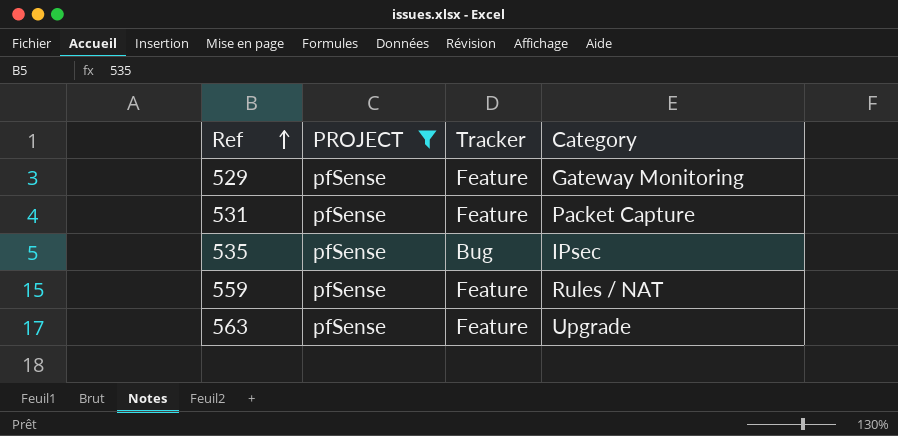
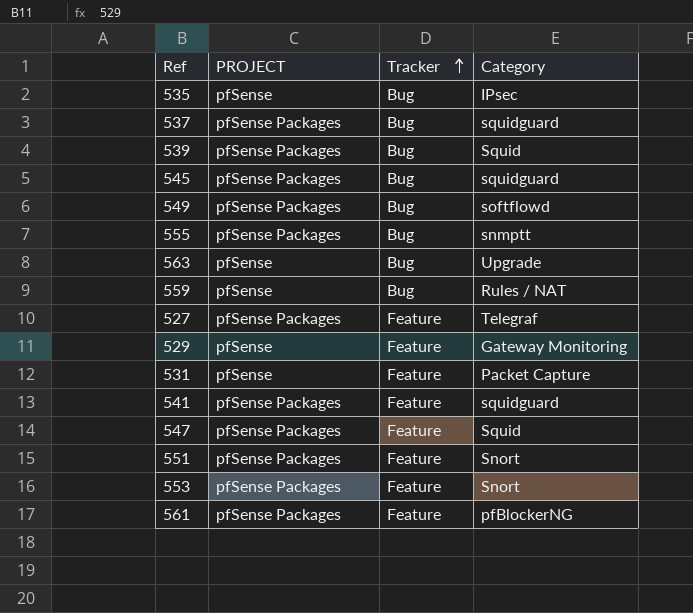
filter: PROJECT = pfSense -> none
row order: Ref ascending -> Tracker ascending
563 | Tracker: Feature -> Bug
559 | Tracker: Feature -> Bug

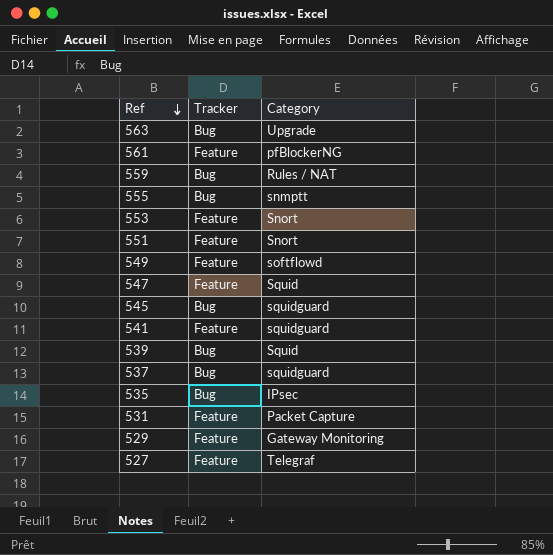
row order: Tracker ascending -> Ref descending
column PROJECT | position: 2 -> none
549 | Tracker: Bug -> Feature

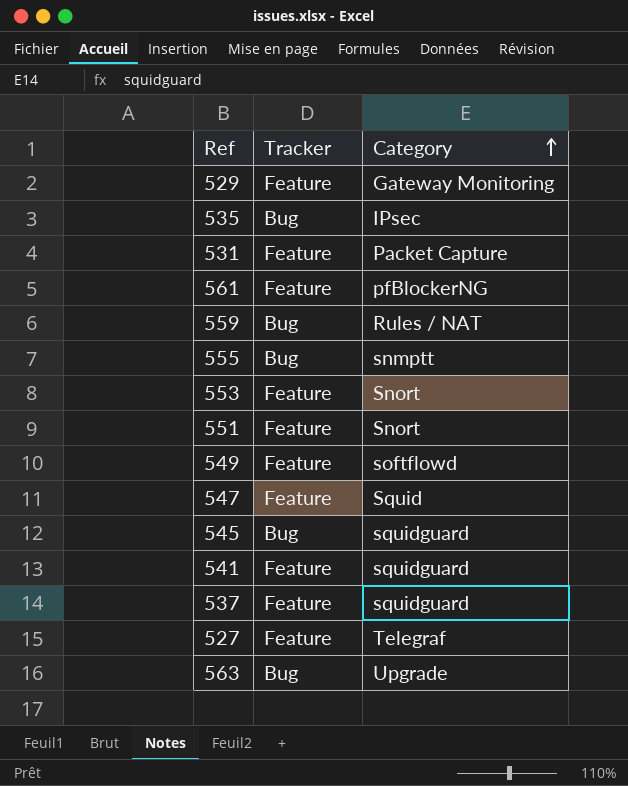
row order: Ref descending -> Category ascending
row 539: Bug | Squid -> none
537 | Tracker: Bug -> Feature

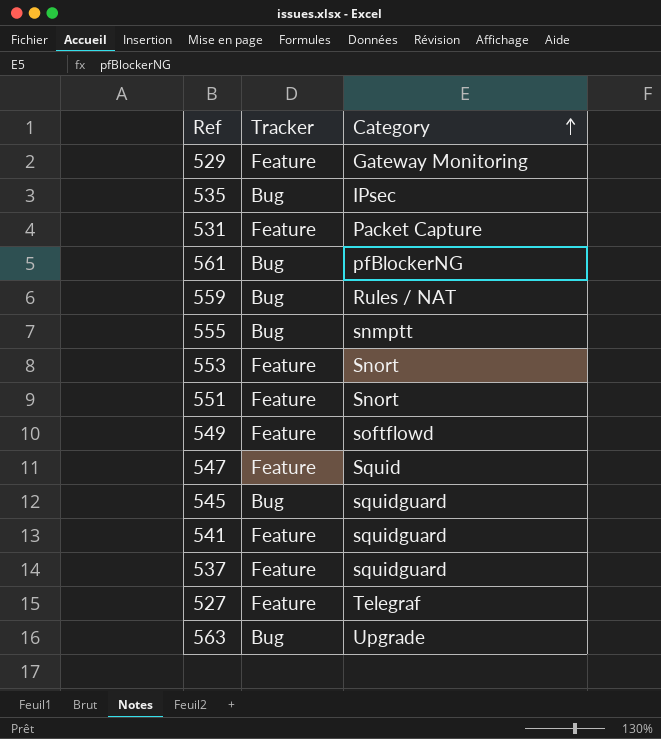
561 | Tracker: Feature -> Bug

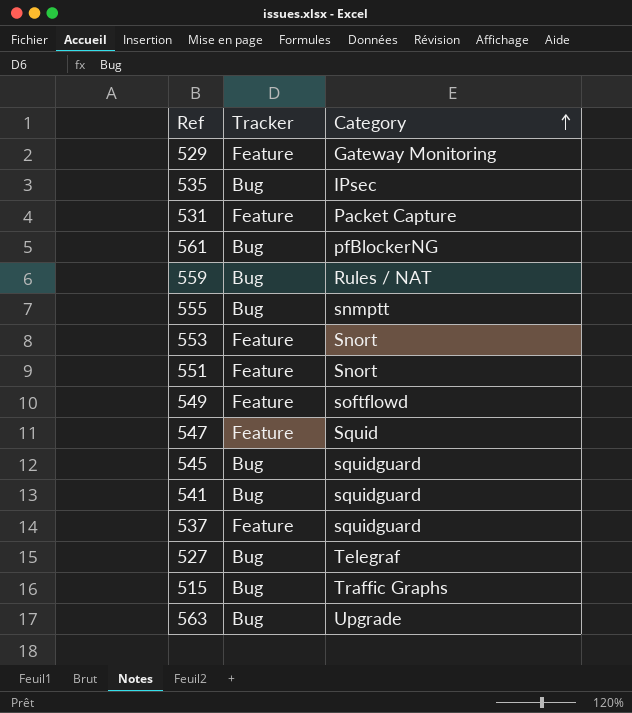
541 | Tracker: Feature -> Bug
527 | Tracker: Feature -> Bug
row 515: none -> Bug | Traffic Graphs

